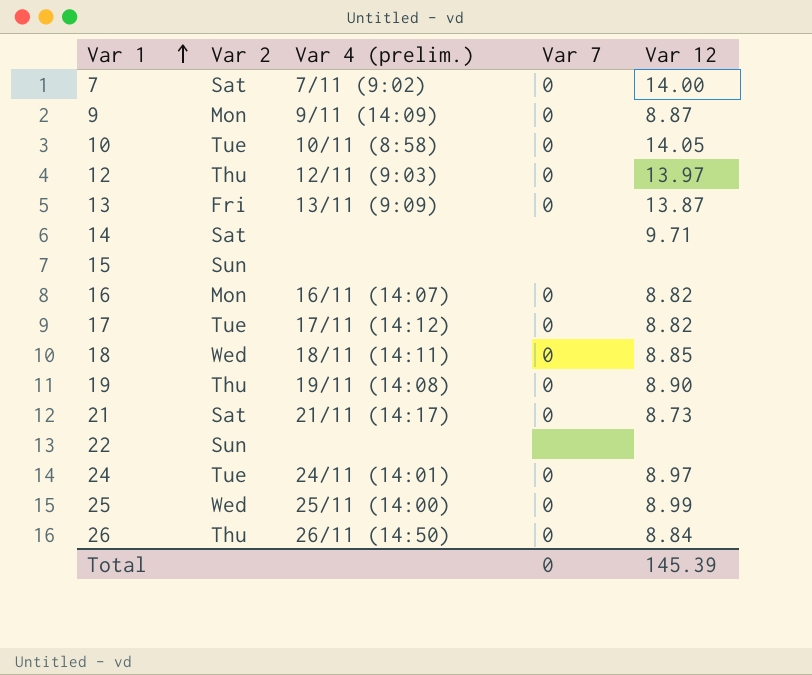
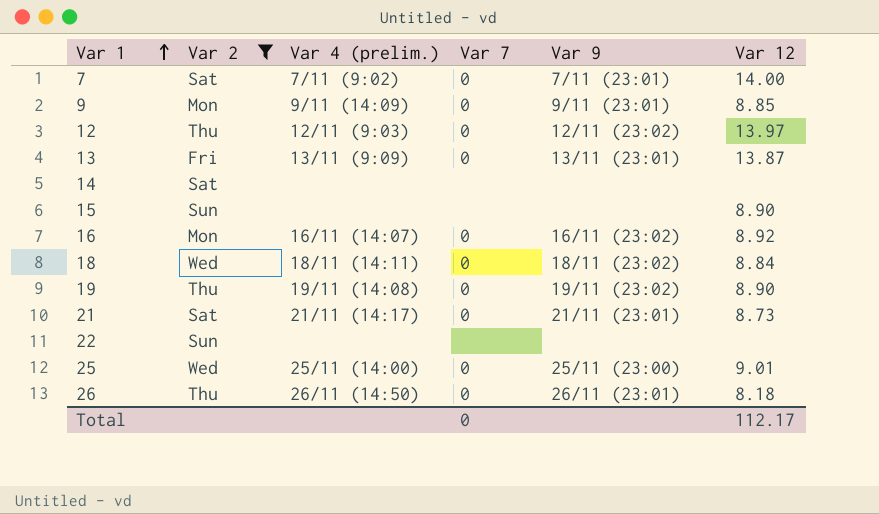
filter: none -> Var 2 != Tue
column Var 9 | position: none -> 5
9 | Var 12: 8.87 -> 8.85
14 | Var 12: 9.71 -> none
15 | Var 12: none -> 8.90
16 | Var 12: 8.82 -> 8.92
18 | Var 12: 8.85 -> 8.84
25 | Var 12: 8.99 -> 9.01
26 | Var 12: 8.84 -> 8.18
Total | Var 12: 145.39 -> 112.17

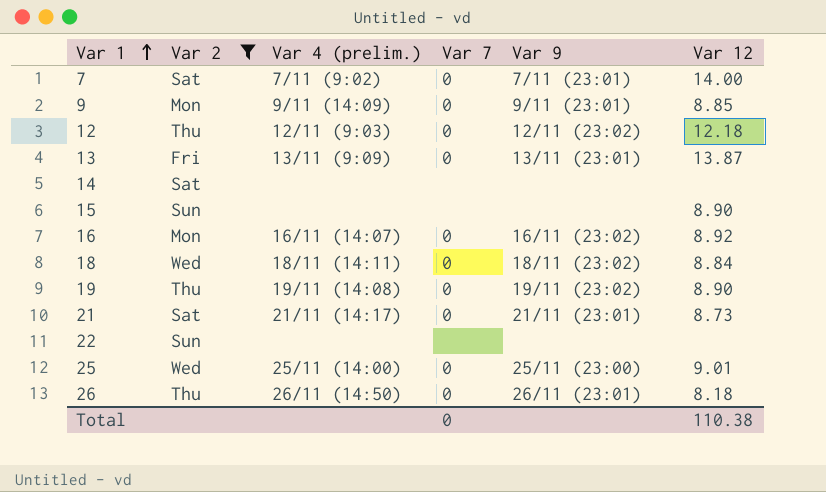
12 | Var 12: 13.97 -> 12.18
Total | Var 12: 112.17 -> 110.38

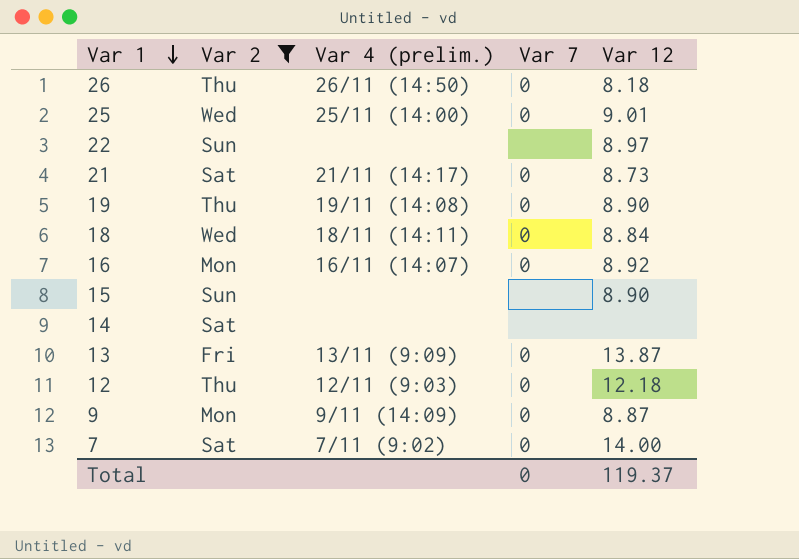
row order: Var 1 ascending -> Var 1 descending
column Var 9 | position: 5 -> none
22 | Var 12: none -> 8.97
9 | Var 12: 8.85 -> 8.87
Total | Var 12: 110.38 -> 119.37

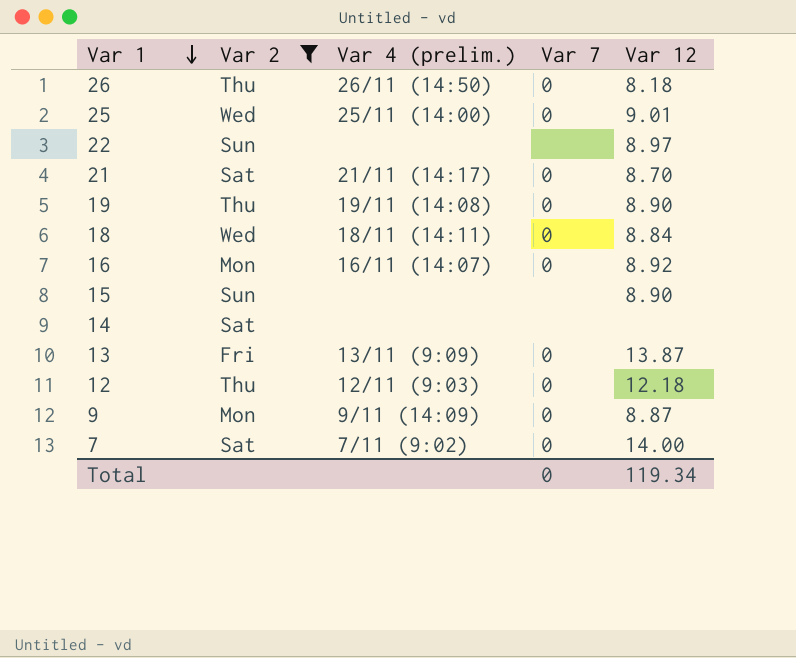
21 | Var 12: 8.73 -> 8.70
Total | Var 12: 119.37 -> 119.34

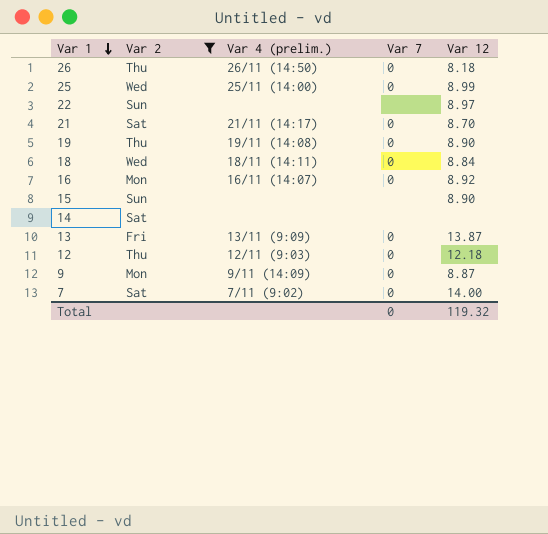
25 | Var 12: 9.01 -> 8.99
Total | Var 12: 119.34 -> 119.32

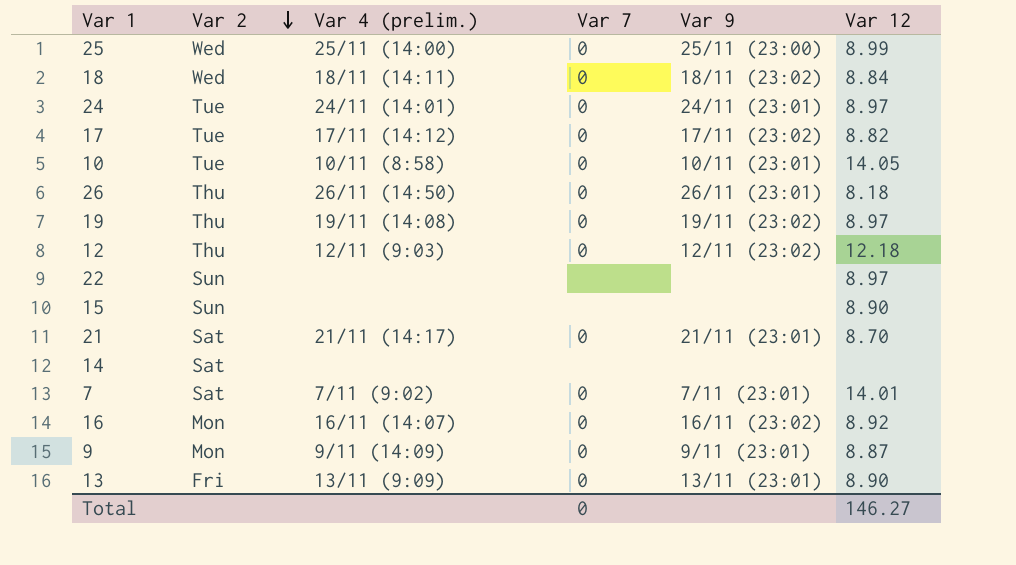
filter: Var 2 != Tue -> none
row order: Var 1 descending -> Var 2 descending
column Var 9 | position: none -> 5
19 | Var 12: 8.90 -> 8.97
7 | Var 12: 14.00 -> 14.01
13 | Var 12: 13.87 -> 8.90
Total | Var 12: 119.32 -> 146.27

